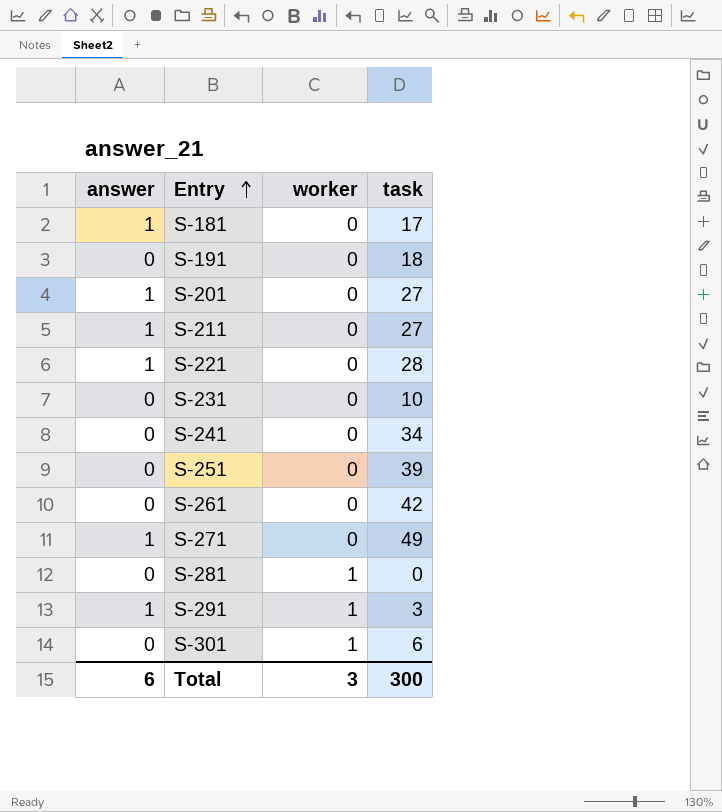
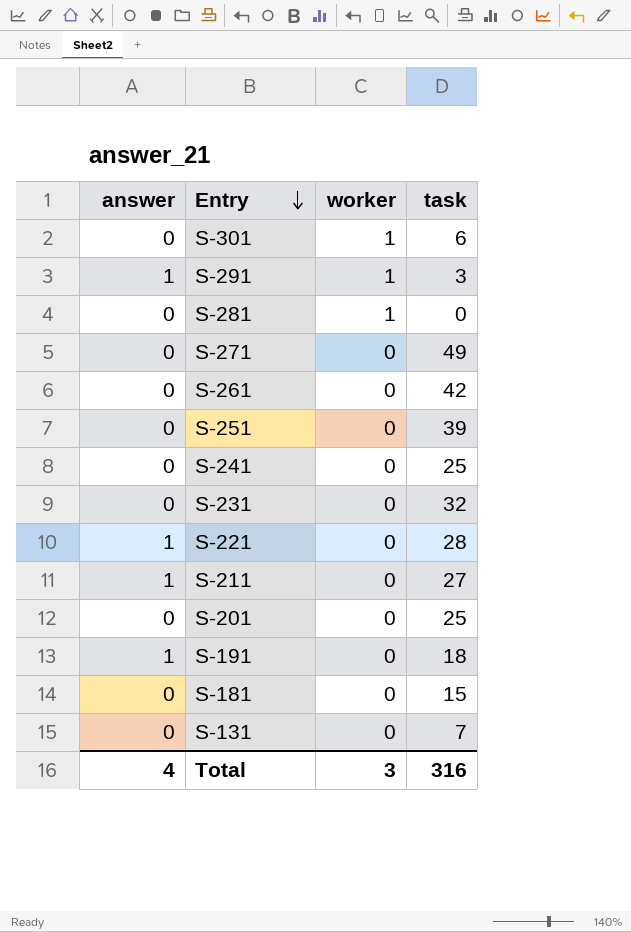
row order: Entry ascending -> Entry descending
S-271 | answer: 1 -> 0
S-241 | task: 34 -> 25
S-231 | task: 10 -> 32
S-201 | answer: 1 -> 0
S-201 | task: 27 -> 25
S-191 | answer: 0 -> 1
S-181 | answer: 1 -> 0
S-181 | task: 17 -> 15
row S-131: none -> 0 | 0 | 7
Total | answer: 6 -> 4
Total | task: 300 -> 316

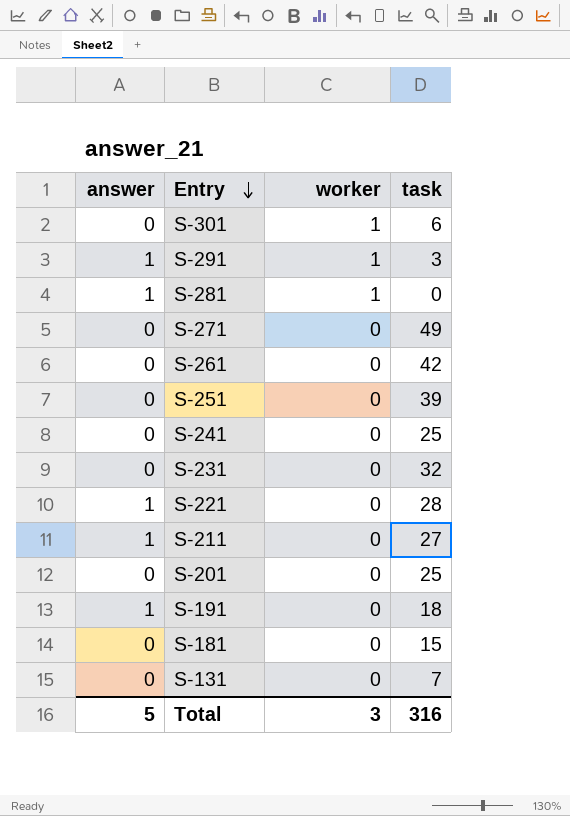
S-281 | answer: 0 -> 1
Total | answer: 4 -> 5

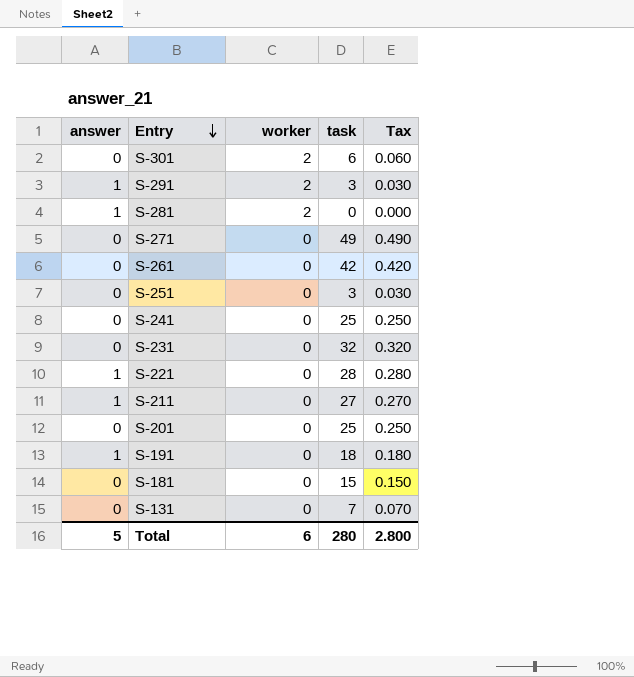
column Tax | formula: none -> [task] * 0.01
S-301 | worker: 1 -> 2
S-291 | worker: 1 -> 2
S-281 | worker: 1 -> 2
S-251 | task: 39 -> 3
Total | worker: 3 -> 6
Total | task: 316 -> 280

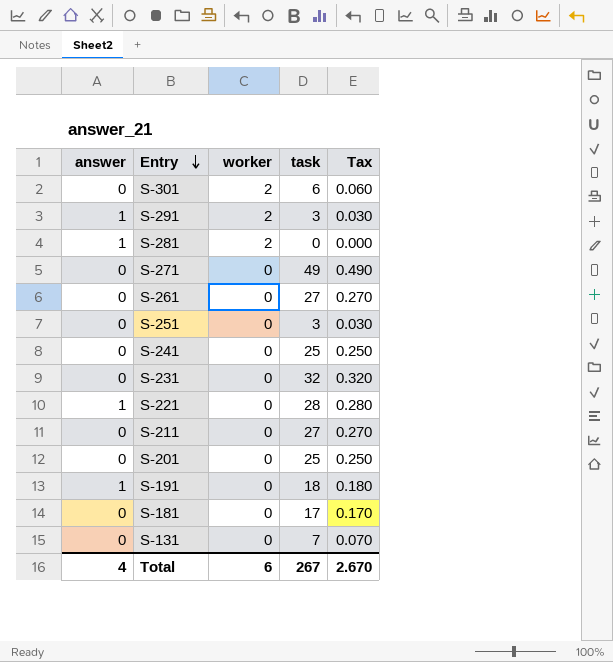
S-261 | task: 42 -> 27
S-261 | Tax: 0.420 -> 0.270
S-211 | answer: 1 -> 0
S-181 | task: 15 -> 17
S-181 | Tax: 0.150 -> 0.170
Total | answer: 5 -> 4
Total | task: 280 -> 267
Total | Tax: 2.800 -> 2.670

